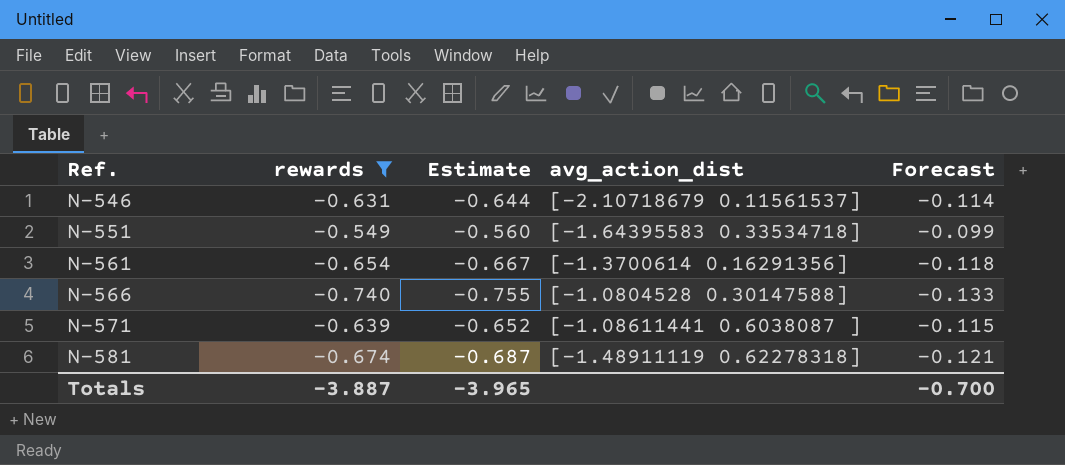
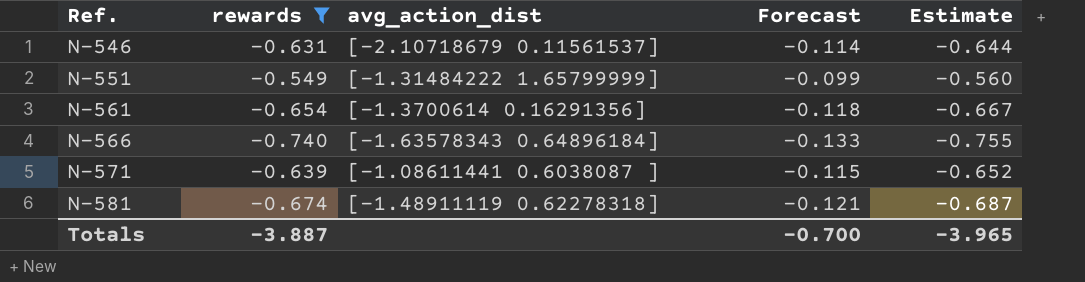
column Estimate | position: 3 -> 5
N-551 | avg_action_dist: [-1.64395583 0.33534718] -> [-1.31484222 1.65799999]
N-566 | avg_action_dist: [-1.0804528 0.30147588] -> [-1.63578343 0.64896184]

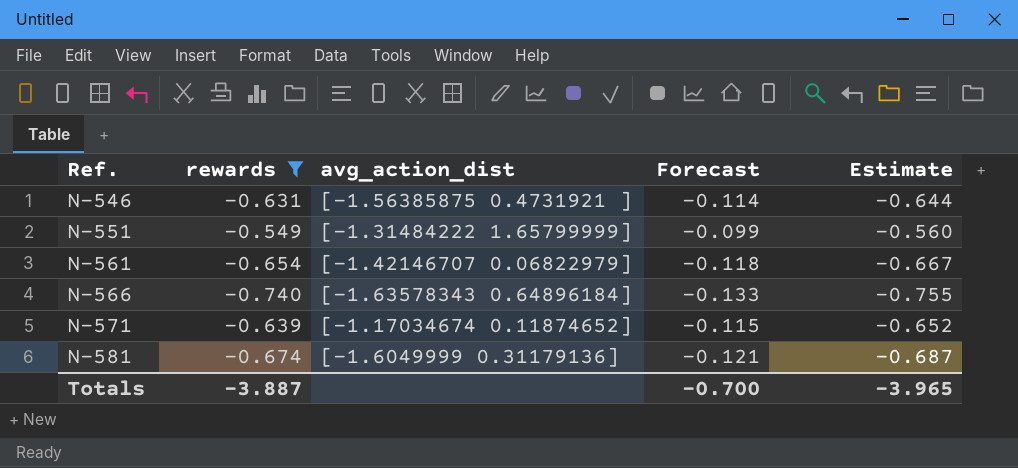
N-546 | avg_action_dist: [-2.10718679 0.11561537] -> [-1.56385875 0.4731921 ]
N-561 | avg_action_dist: [-1.3700614 0.16291356] -> [-1.42146707 0.06822979]
N-571 | avg_action_dist: [-1.08611441 0.6038087 ] -> [-1.17034674 0.11874652]
N-581 | avg_action_dist: [-1.48911119 0.62278318] -> [-1.6049999 0.31179136]

